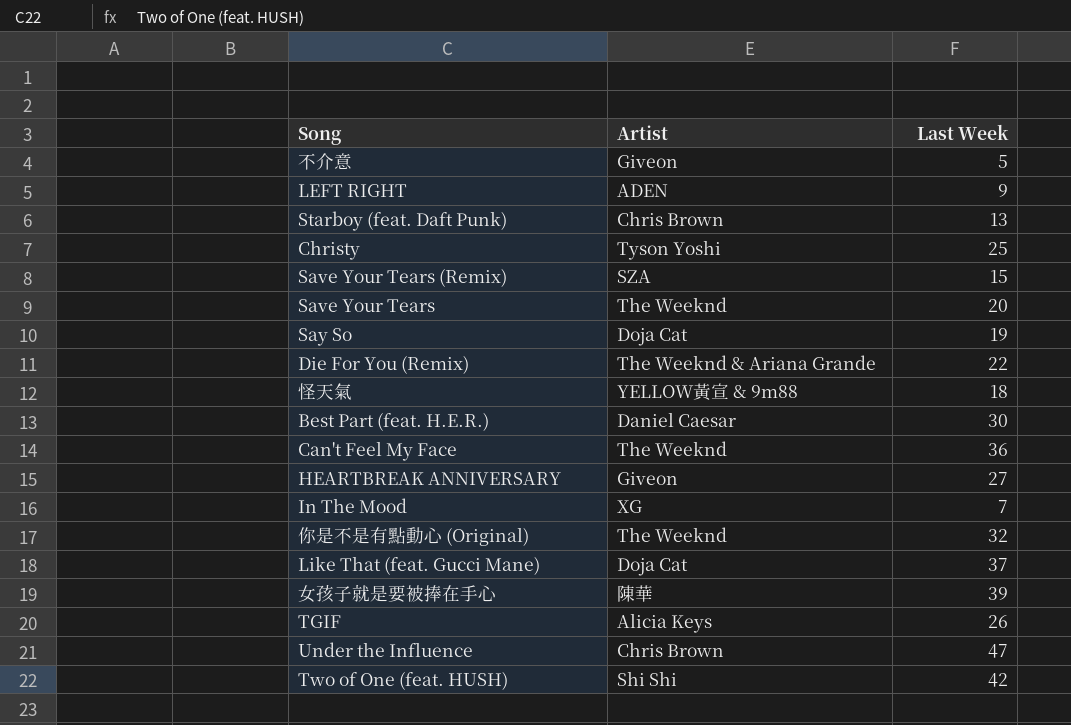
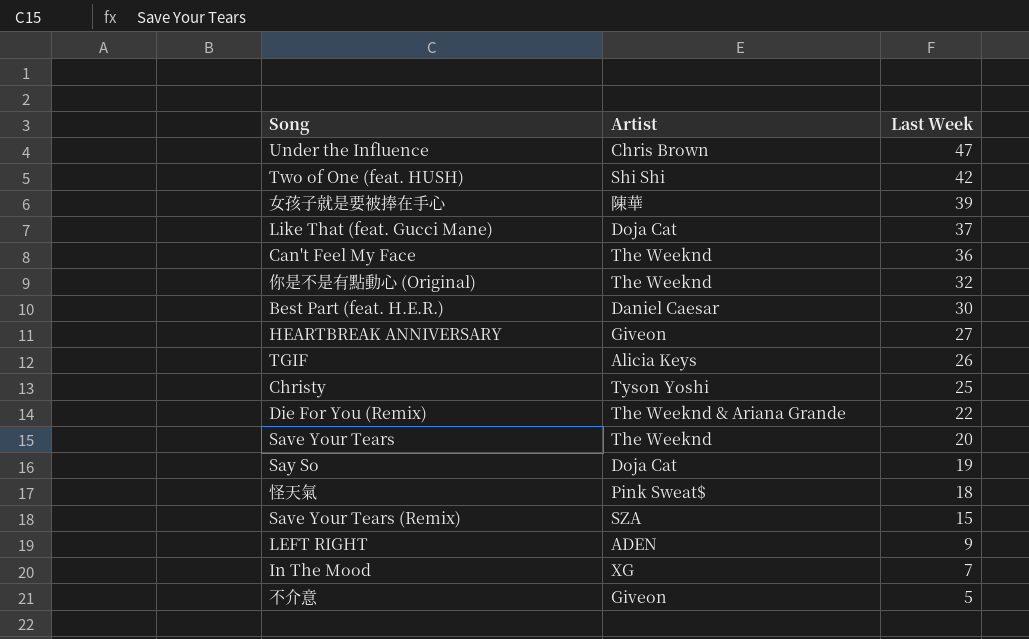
row order: none -> Last Week descending
row Starboy (feat. Daft Punk): Chris Brown | 13 -> none
怪天氣 | Artist: YELLOW黃宣 & 9m88 -> Pink Sweat$

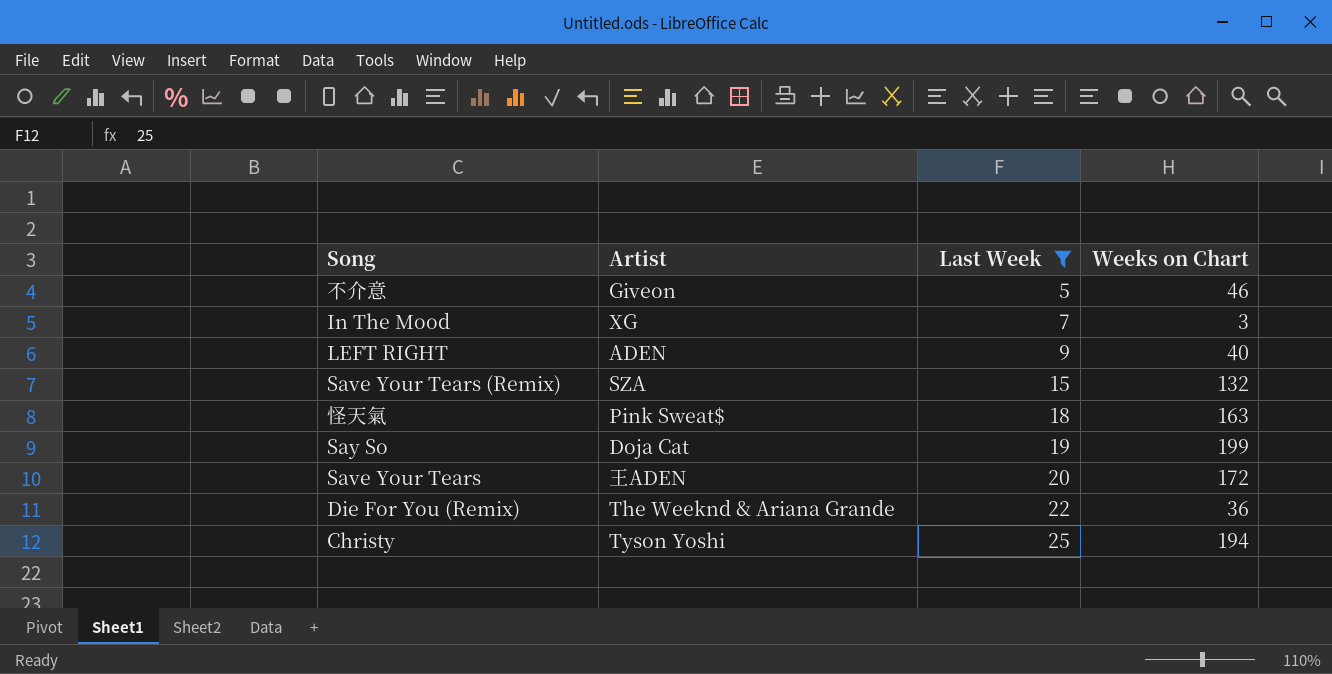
filter: none -> Last Week <= 25
row order: Last Week descending -> Last Week ascending
column Weeks on Chart | position: none -> 4
Save Your Tears | Artist: The Weeknd -> 王ADEN

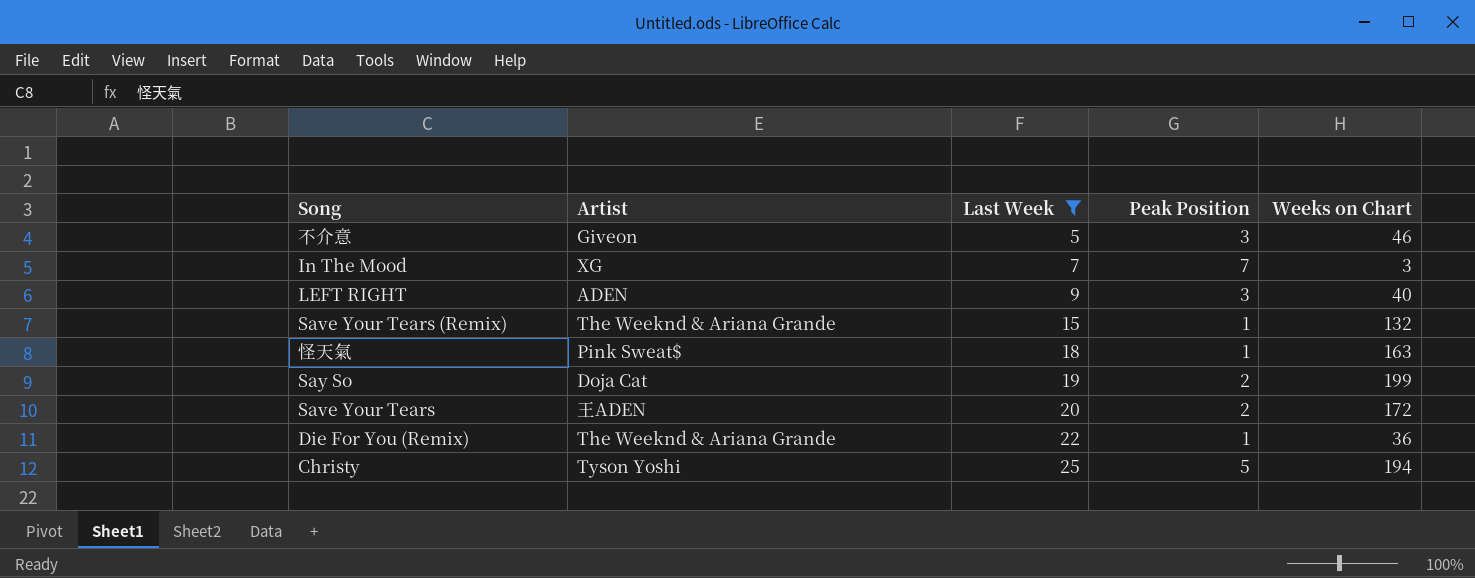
column Peak Position | position: none -> 4
Save Your Tears (Remix) | Artist: SZA -> The Weeknd & Ariana Grande

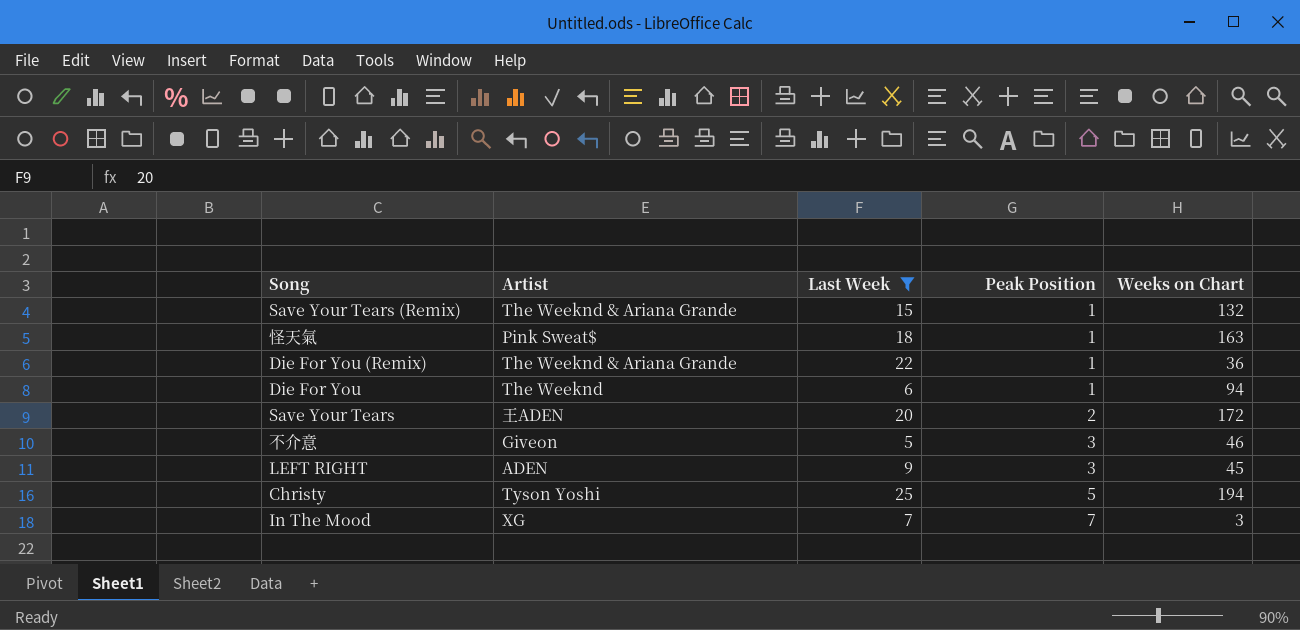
row order: Last Week ascending -> Peak Position ascending
row Say So: Doja Cat | 19 | 2 | 199 -> none
row Die For You: none -> The Weeknd | 6 | 1 | 94
LEFT RIGHT | Weeks on Chart: 40 -> 45

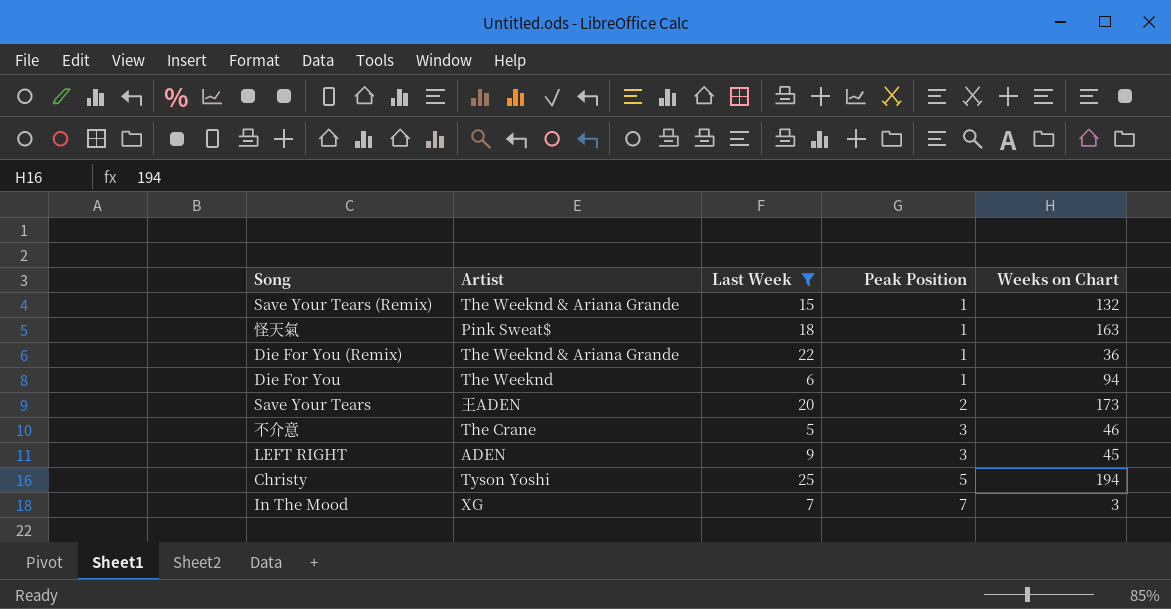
Save Your Tears | Weeks on Chart: 172 -> 173
不介意 | Artist: Giveon -> The Crane

